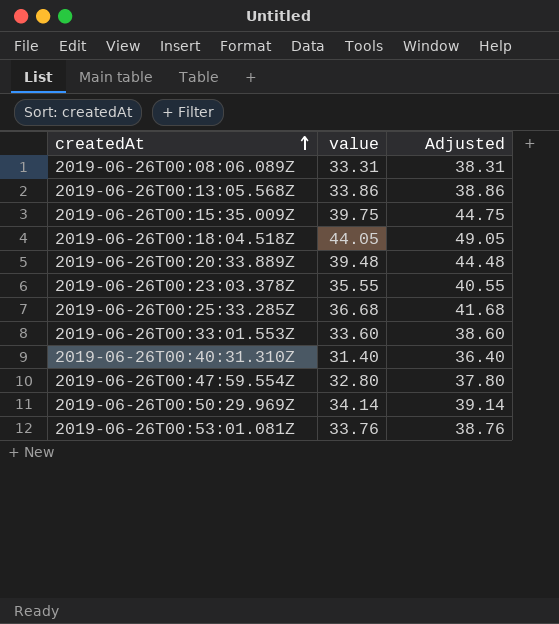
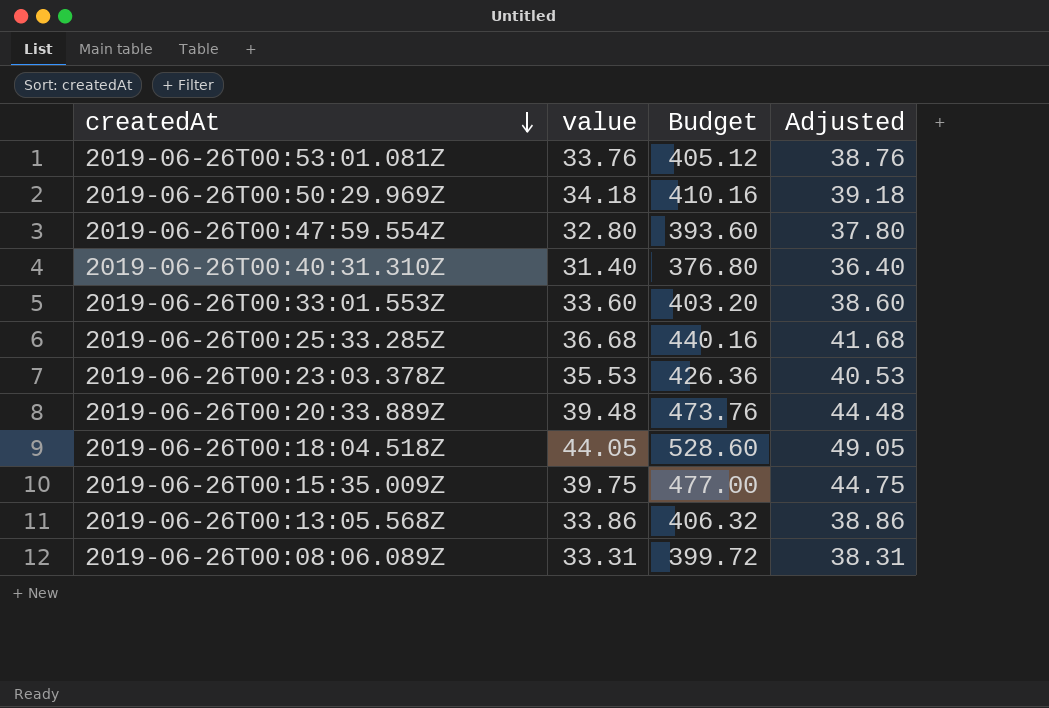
row order: createdAt ascending -> createdAt descending
column Budget | formula: none -> [value] * 12
2019-06-26T00:50:29.969Z | value: 34.14 -> 34.18
2019-06-26T00:50:29.969Z | Adjusted: 39.14 -> 39.18
2019-06-26T00:23:03.378Z | value: 35.55 -> 35.53
2019-06-26T00:23:03.378Z | Adjusted: 40.55 -> 40.53

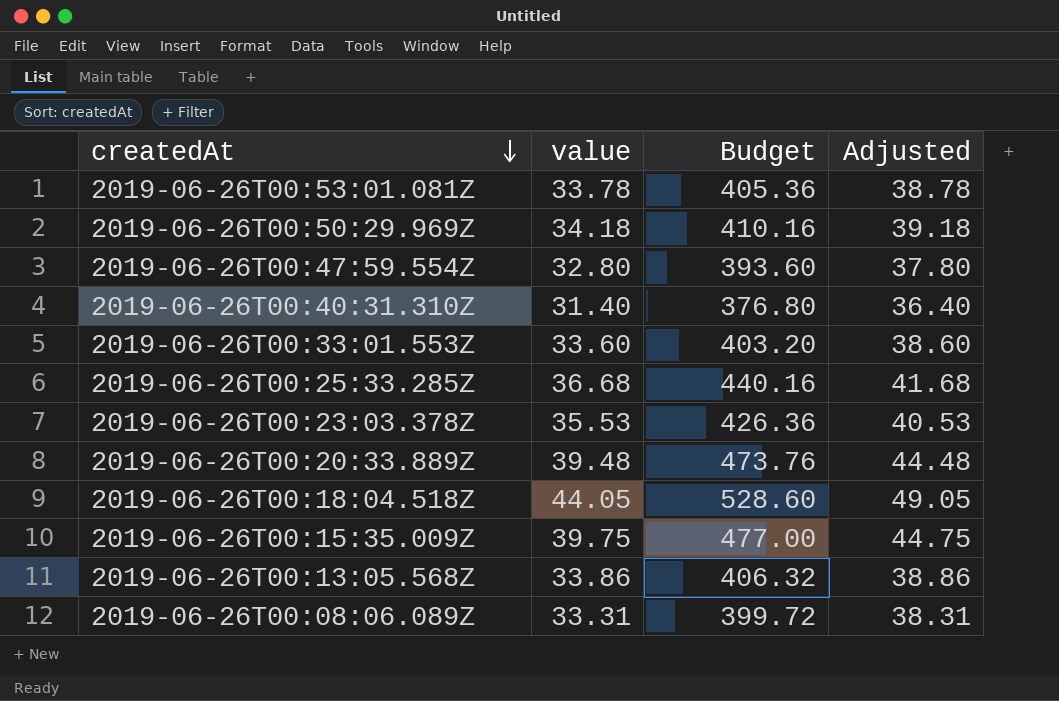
2019-06-26T00:53:01.081Z | value: 33.76 -> 33.78
2019-06-26T00:53:01.081Z | Budget: 405.12 -> 405.36
2019-06-26T00:53:01.081Z | Adjusted: 38.76 -> 38.78

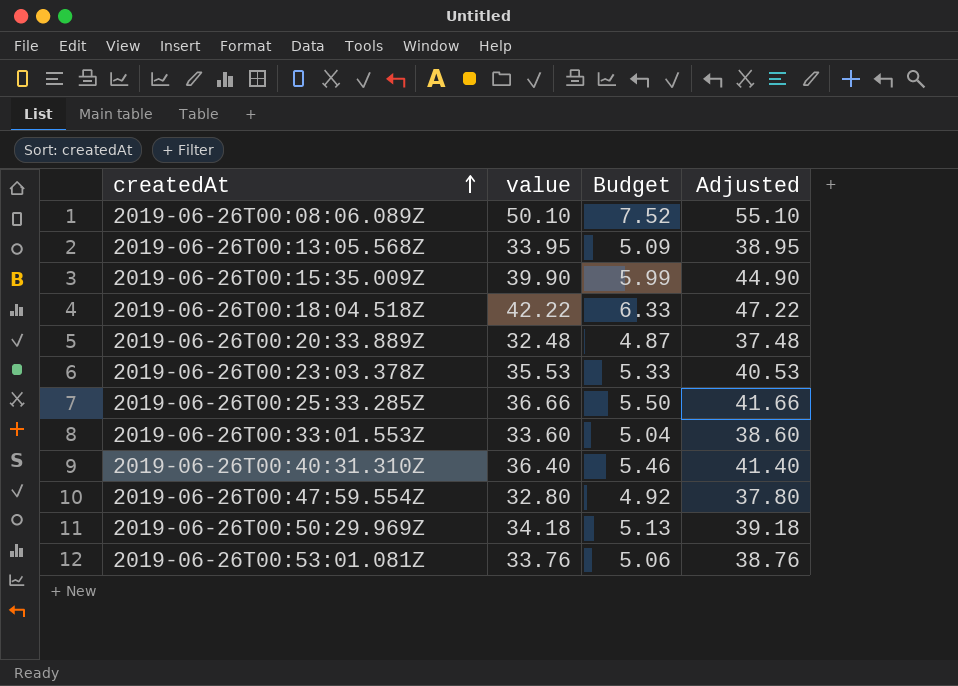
row order: createdAt descending -> createdAt ascending
column Budget | formula: [value] * 12 -> [value] * 0.15
2019-06-26T00:08:06.089Z | value: 33.31 -> 50.10
2019-06-26T00:08:06.089Z | Adjusted: 38.31 -> 55.10
2019-06-26T00:13:05.568Z | value: 33.86 -> 33.95
2019-06-26T00:13:05.568Z | Adjusted: 38.86 -> 38.95
2019-06-26T00:15:35.009Z | value: 39.75 -> 39.90
2019-06-26T00:15:35.009Z | Adjusted: 44.75 -> 44.90
2019-06-26T00:18:04.518Z | value: 44.05 -> 42.22
2019-06-26T00:18:04.518Z | Adjusted: 49.05 -> 47.22
2019-06-26T00:20:33.889Z | value: 39.48 -> 32.48
2019-06-26T00:20:33.889Z | Adjusted: 44.48 -> 37.48
2019-06-26T00:25:33.285Z | value: 36.68 -> 36.66
2019-06-26T00:25:33.285Z | Adjusted: 41.68 -> 41.66
2019-06-26T00:40:31.310Z | value: 31.40 -> 36.40
2019-06-26T00:40:31.310Z | Adjusted: 36.40 -> 41.40
2019-06-26T00:53:01.081Z | value: 33.78 -> 33.76
2019-06-26T00:53:01.081Z | Adjusted: 38.78 -> 38.76

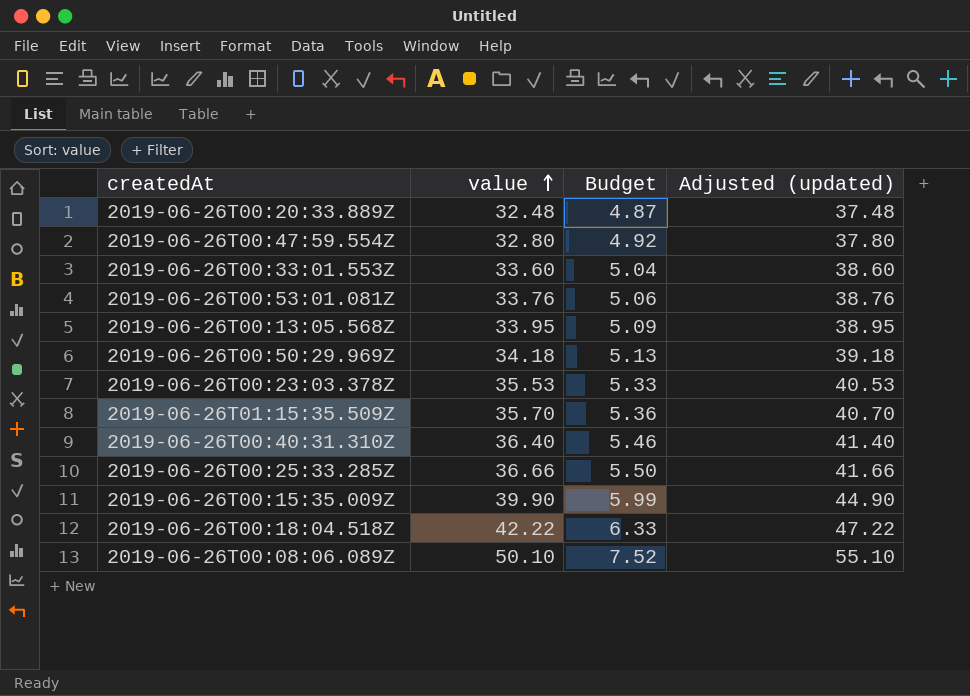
row order: createdAt ascending -> value ascending
column name: Adjusted -> Adjusted (updated)
row 2019-06-26T01:15:35.509Z: none -> 35.70 | 5.36 | 40.70

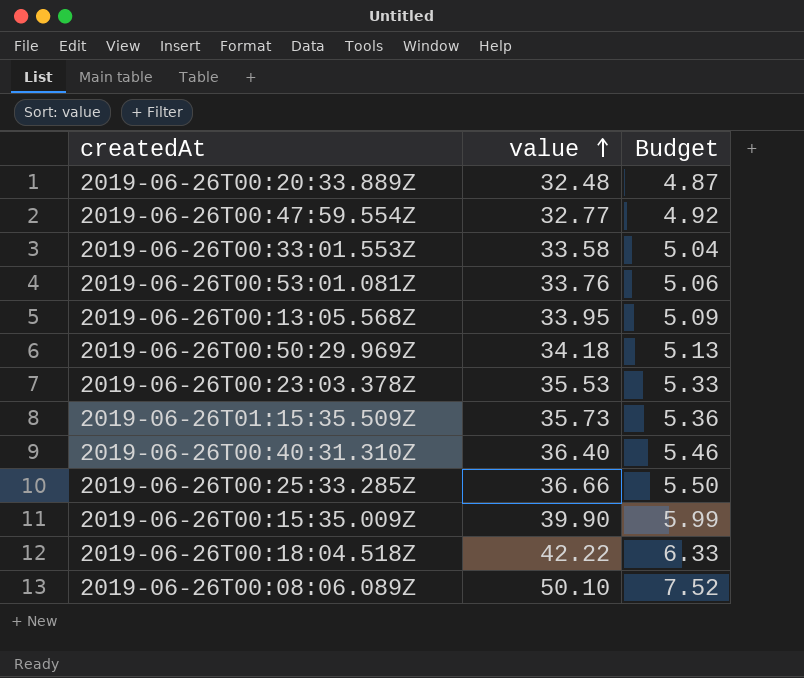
column Adjusted (updated) | formula: [value] + 5 -> none
2019-06-26T00:47:59.554Z | value: 32.80 -> 32.77
2019-06-26T00:33:01.553Z | value: 33.60 -> 33.58
2019-06-26T01:15:35.509Z | value: 35.70 -> 35.73

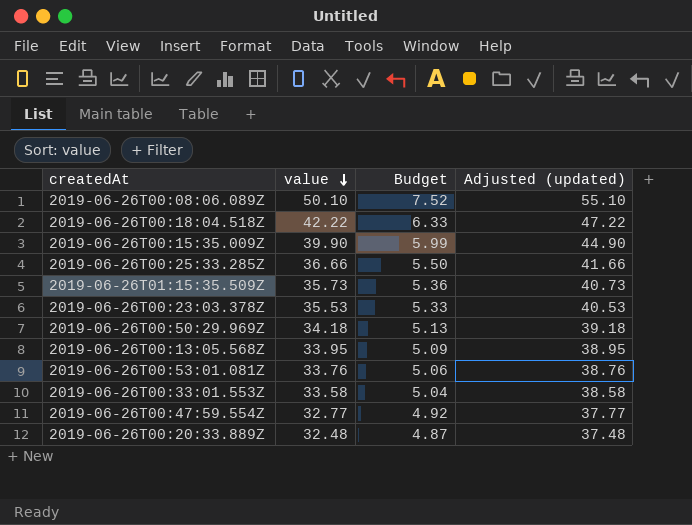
row order: value ascending -> value descending
column Adjusted (updated) | formula: none -> [value] + 5
row 2019-06-26T00:40:31.310Z: 36.40 | 5.46 -> none

